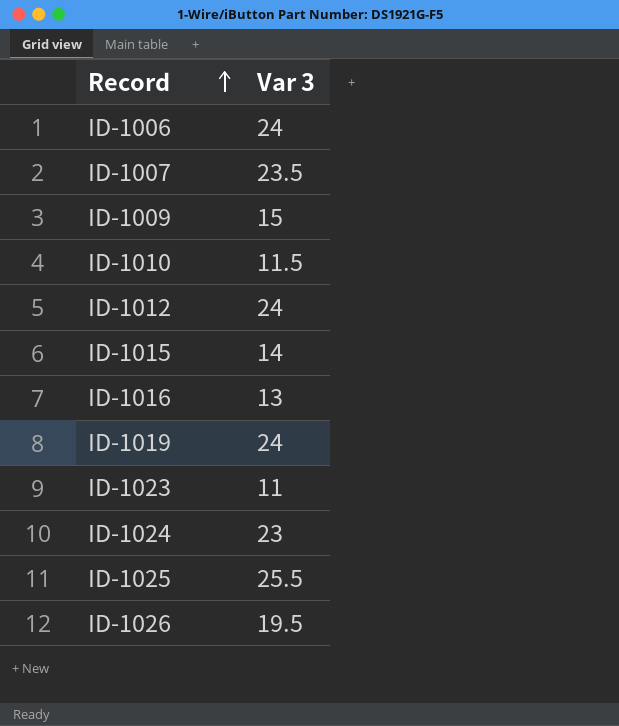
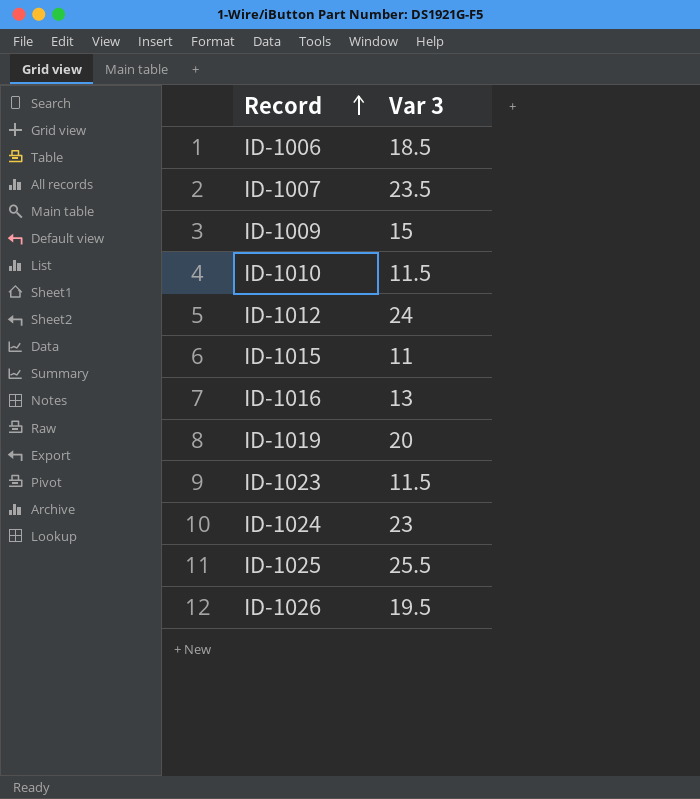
ID-1006 | Var 3: 24 -> 18.5
ID-1015 | Var 3: 14 -> 11
ID-1019 | Var 3: 24 -> 20
ID-1023 | Var 3: 11 -> 11.5

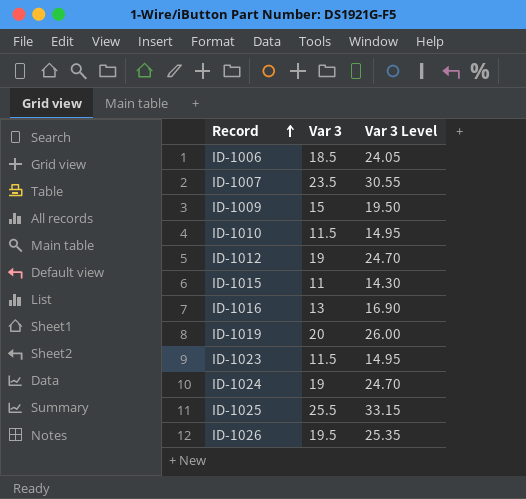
column Var 3 Level | formula: none -> [Var 3] * 1.3
ID-1012 | Var 3: 24 -> 19
ID-1024 | Var 3: 23 -> 19

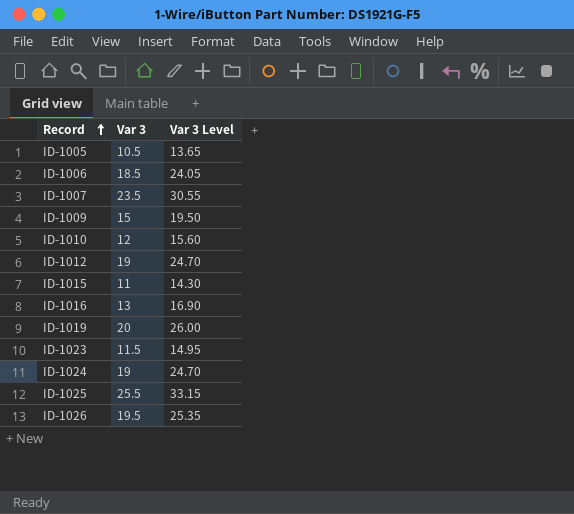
row ID-1005: none -> 10.5 | 13.65
ID-1010 | Var 3: 11.5 -> 12
ID-1010 | Var 3 Level: 14.95 -> 15.60

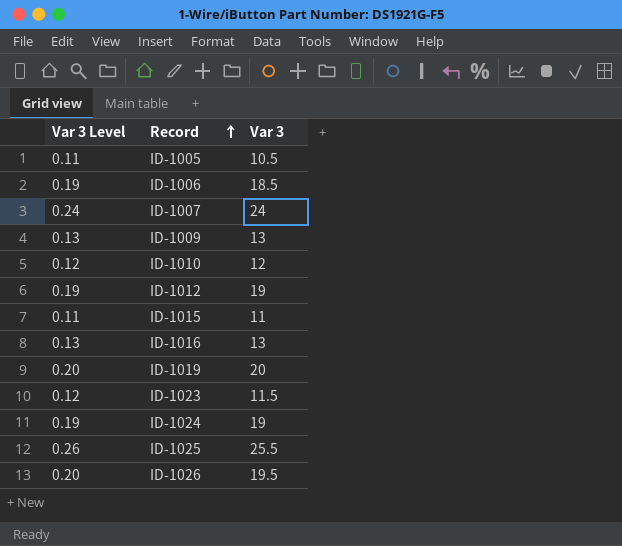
column Var 3 Level | formula: [Var 3] * 1.3 -> [Var 3] * 0.01
column Var 3 Level | position: 3 -> 1
ID-1007 | Var 3: 23.5 -> 24
ID-1009 | Var 3: 15 -> 13

